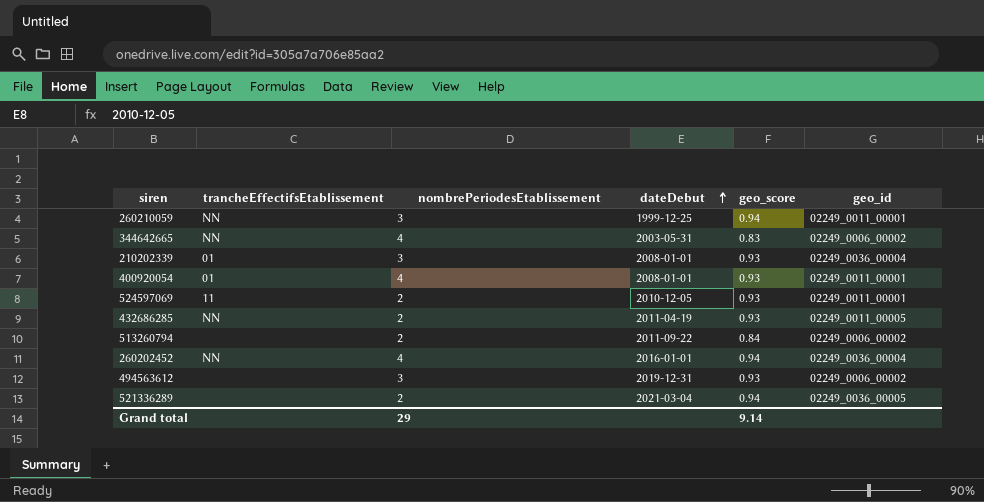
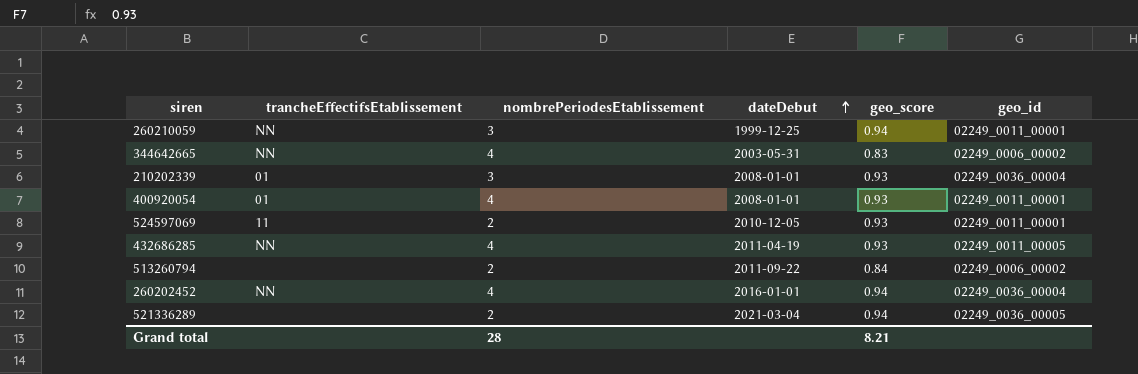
row 494563612: none | 3 | 2019-12-31 | 0.93 | 02249_0006_00002 -> none
432686285 | nombrePeriodesEtablissement: 2 -> 4
Grand total | nombrePeriodesEtablissement: 29 -> 28
Grand total | geo_score: 9.14 -> 8.21

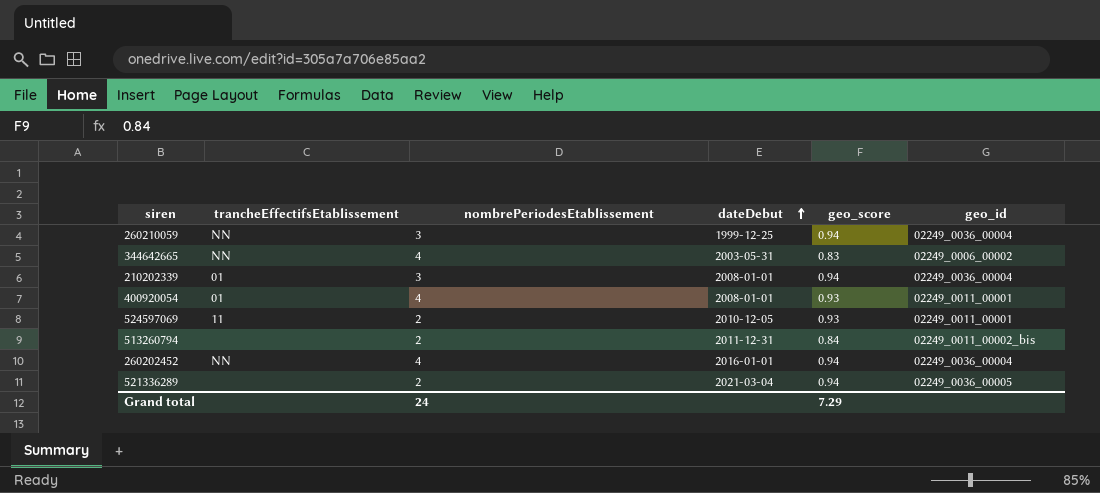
row 432686285: NN | 4 | 2011-04-19 | 0.93 | 02249_0011_00005 -> none
260210059 | geo_id: 02249_0011_00001 -> 02249_0036_00004
210202339 | geo_score: 0.93 -> 0.94
513260794 | dateDebut: 2011-09-22 -> 2011-12-31
513260794 | geo_id: 02249_0006_00002 -> 02249_0011_00002_bis
Grand total | nombrePeriodesEtablissement: 28 -> 24
Grand total | geo_score: 8.21 -> 7.29

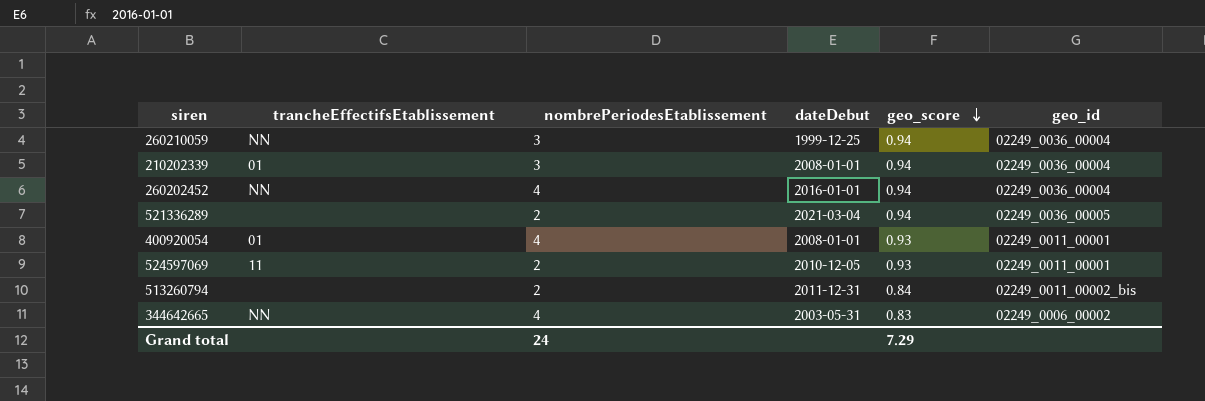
row order: dateDebut ascending -> geo_score descending

